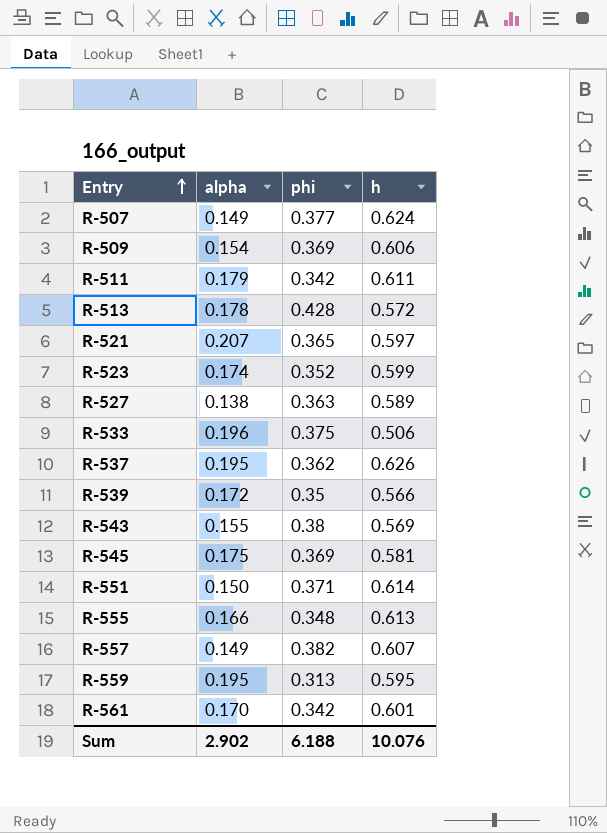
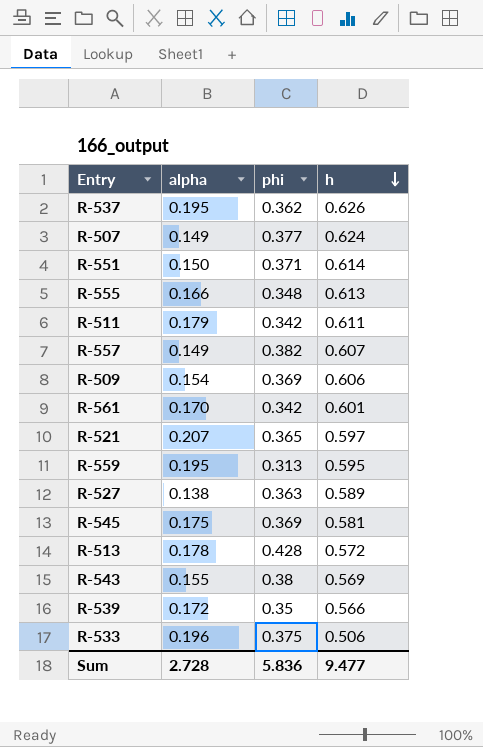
row order: Entry ascending -> h descending
row R-523: 0.174 | 0.352 | 0.599 -> none
Sum | alpha: 2.902 -> 2.728
Sum | phi: 6.188 -> 5.836
Sum | h: 10.076 -> 9.477

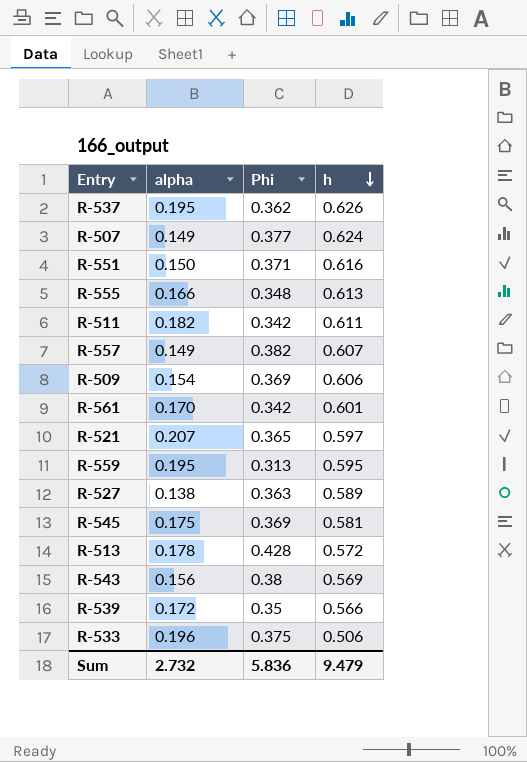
column name: phi -> Phi
R-551 | h: 0.614 -> 0.616
R-511 | alpha: 0.179 -> 0.182
R-543 | alpha: 0.155 -> 0.156
Sum | alpha: 2.728 -> 2.732
Sum | h: 9.477 -> 9.479

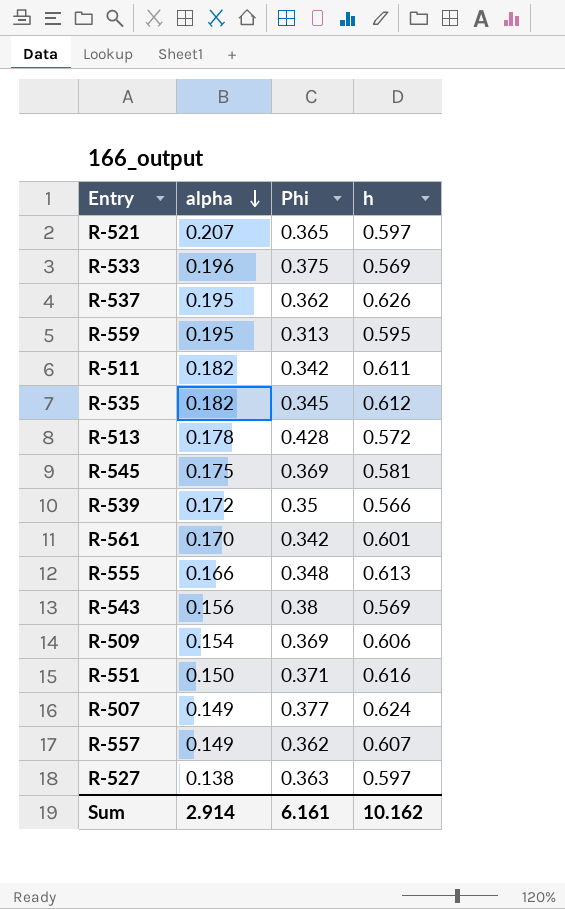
row order: h descending -> alpha descending
R-533 | h: 0.506 -> 0.569
row R-535: none -> 0.182 | 0.345 | 0.612
R-557 | Phi: 0.382 -> 0.362
R-527 | h: 0.589 -> 0.597
Sum | alpha: 2.732 -> 2.914
Sum | Phi: 5.836 -> 6.161
Sum | h: 9.479 -> 10.162

